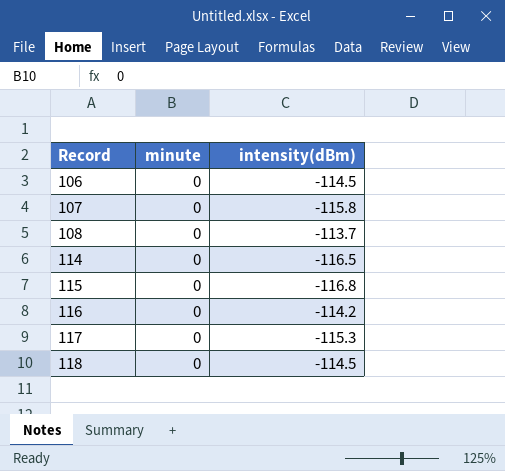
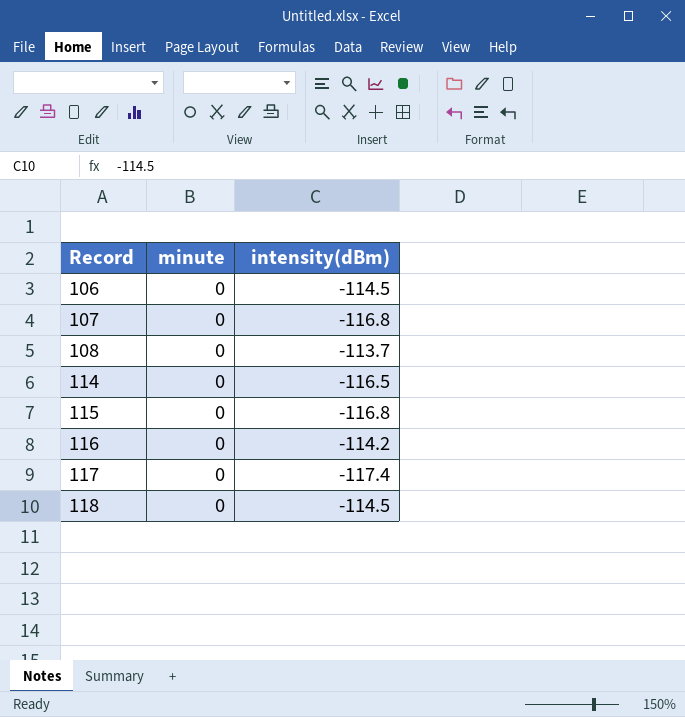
107 | intensity(dBm): -115.8 -> -116.8
117 | intensity(dBm): -115.3 -> -117.4

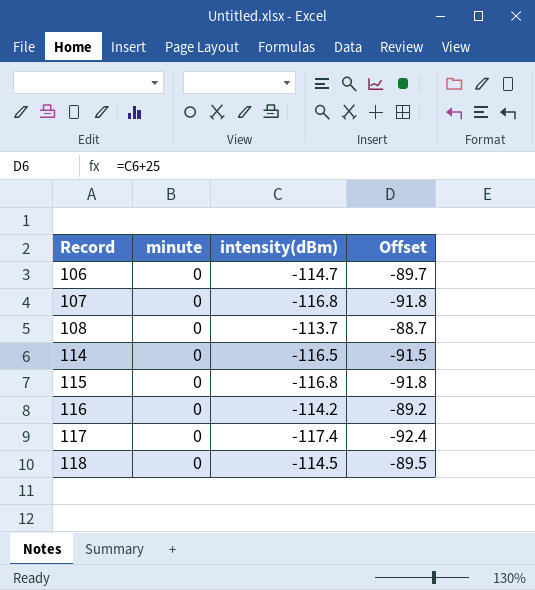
column Offset | formula: none -> [intensity(dBm)] + 25
106 | intensity(dBm): -114.5 -> -114.7

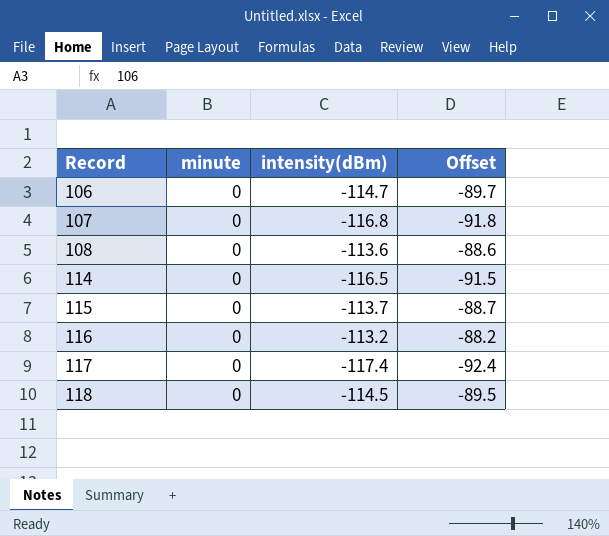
108 | intensity(dBm): -113.7 -> -113.6
108 | Offset: -88.7 -> -88.6
115 | intensity(dBm): -116.8 -> -113.7
115 | Offset: -91.8 -> -88.7
116 | intensity(dBm): -114.2 -> -113.2
116 | Offset: -89.2 -> -88.2

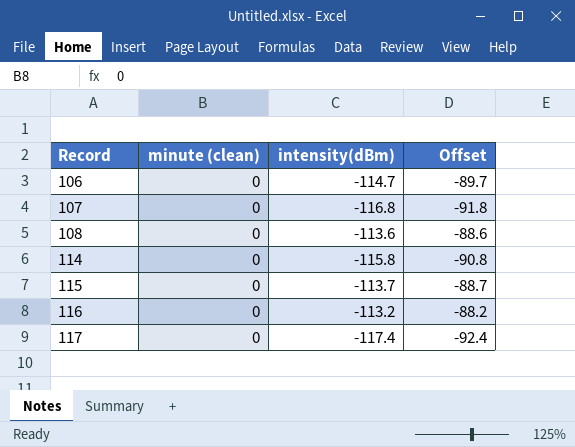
column name: minute -> minute (clean)
row 118: 0 | -114.5 | -89.5 -> none
114 | intensity(dBm): -116.5 -> -115.8
114 | Offset: -91.5 -> -90.8

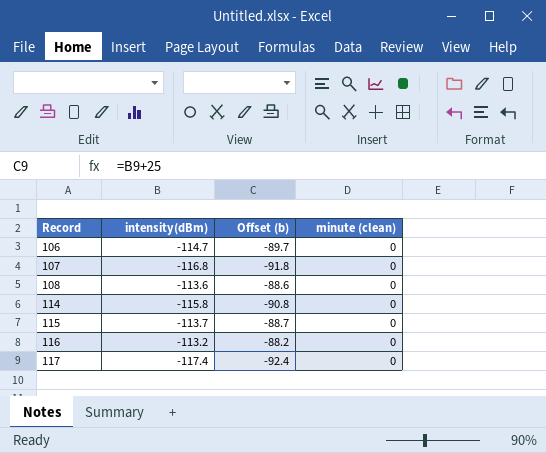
column name: Offset -> Offset (b)
column minute (clean) | position: 2 -> 4

